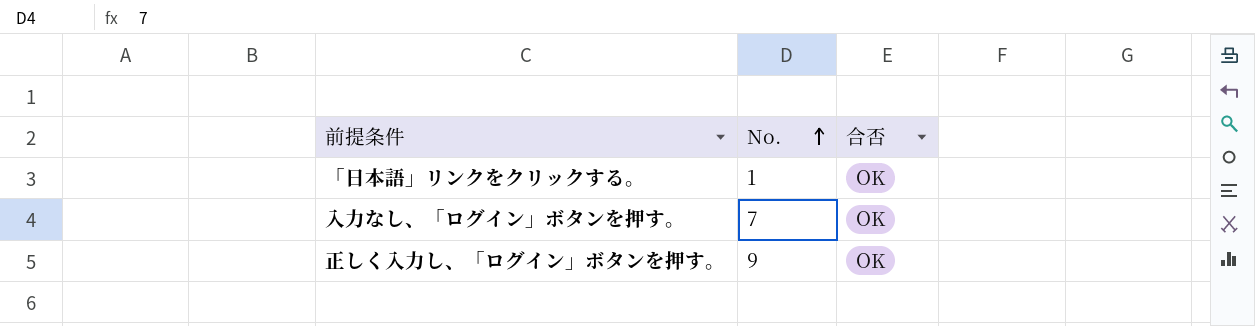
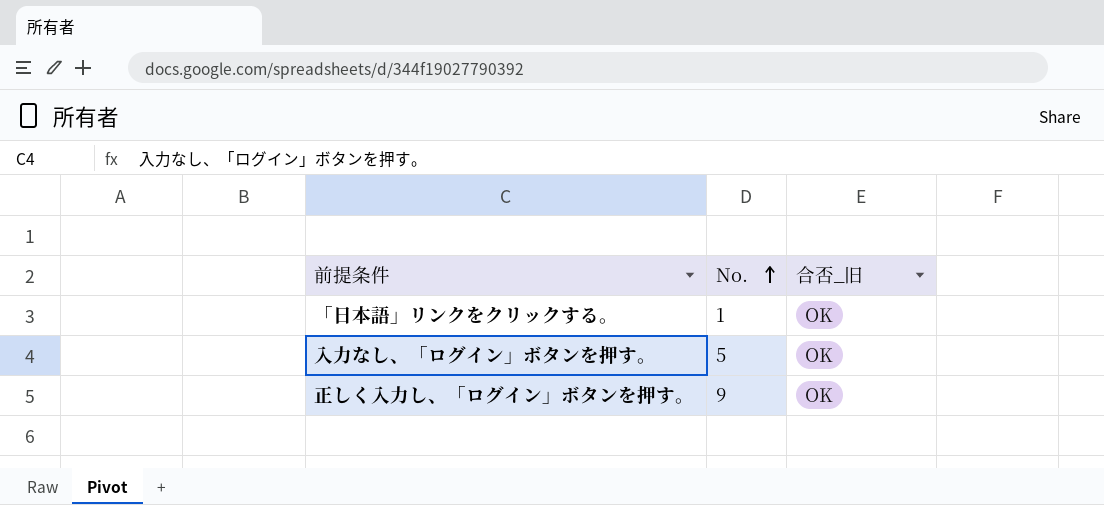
column name: 合否 -> 合否_旧
入力なし、「ログイン」ボタンを押す。 | No.: 7 -> 5

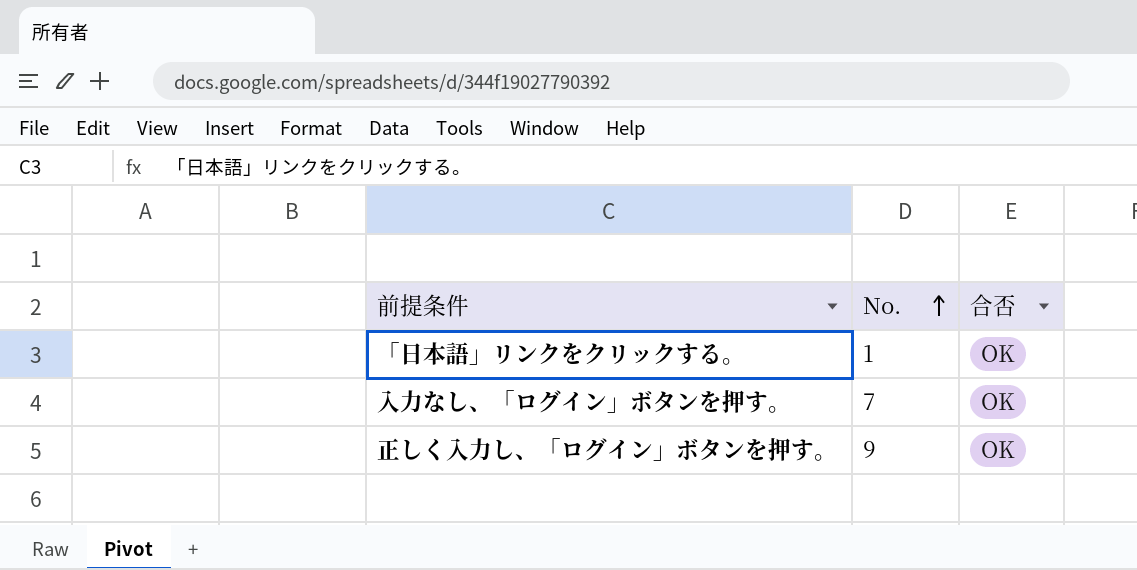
column name: 合否_旧 -> 合否
入力なし、「ログイン」ボタンを押す。 | No.: 5 -> 7

